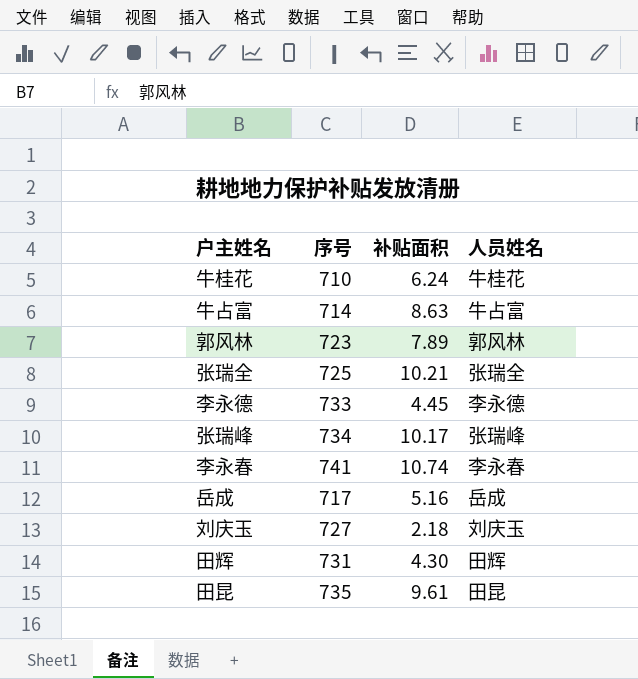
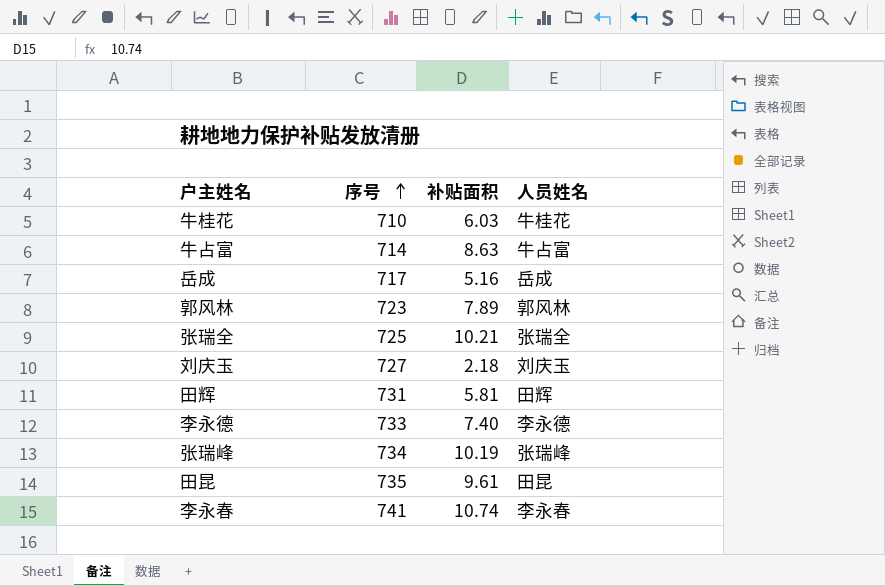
row order: none -> 序号 ascending
牛桂花 | 补贴面积: 6.24 -> 6.03
田辉 | 补贴面积: 4.30 -> 5.81
李永德 | 补贴面积: 4.45 -> 7.40
张瑞峰 | 补贴面积: 10.17 -> 10.19

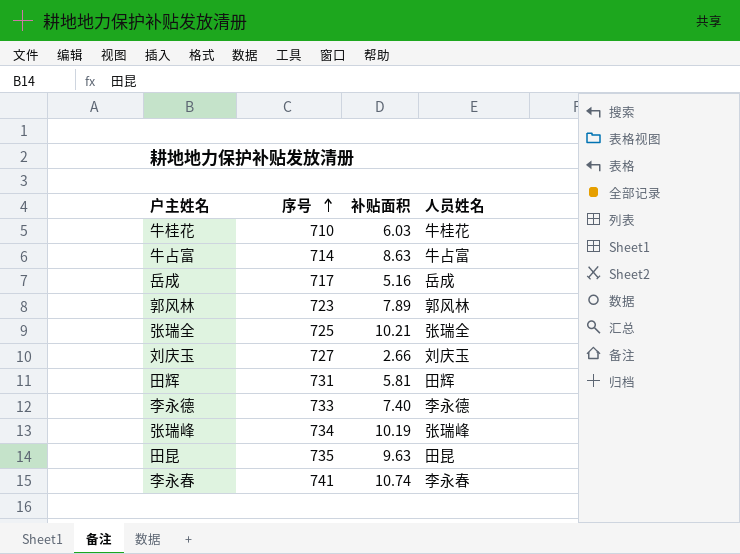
刘庆玉 | 补贴面积: 2.18 -> 2.66
田昆 | 补贴面积: 9.61 -> 9.63

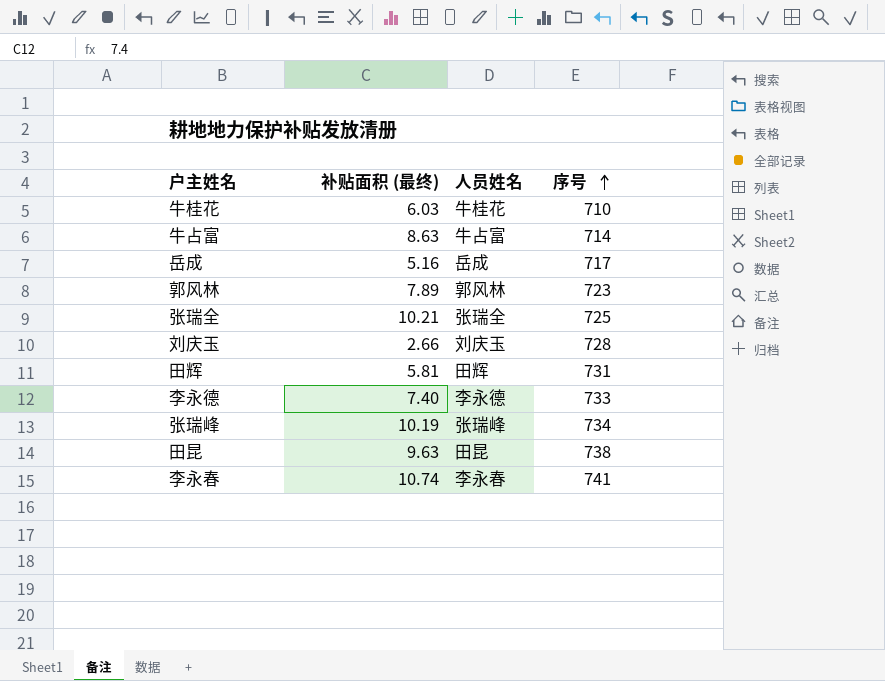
column name: 补贴面积 -> 补贴面积 (最终)
column 序号 | position: 2 -> 4
刘庆玉 | 序号: 727 -> 728
田昆 | 序号: 735 -> 738

